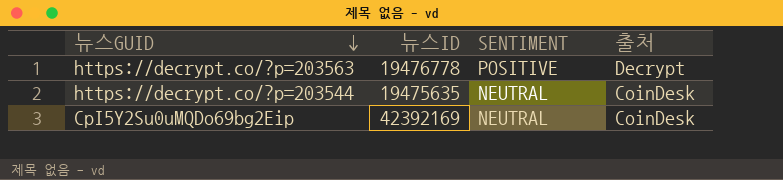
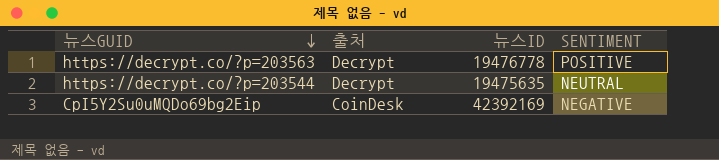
column 출처 | position: 4 -> 2
https://decrypt.co/?p=203544 | 출처: CoinDesk -> Decrypt
CpI5Y2Su0uMQDo69bg2Eip | SENTIMENT: NEUTRAL -> NEGATIVE

